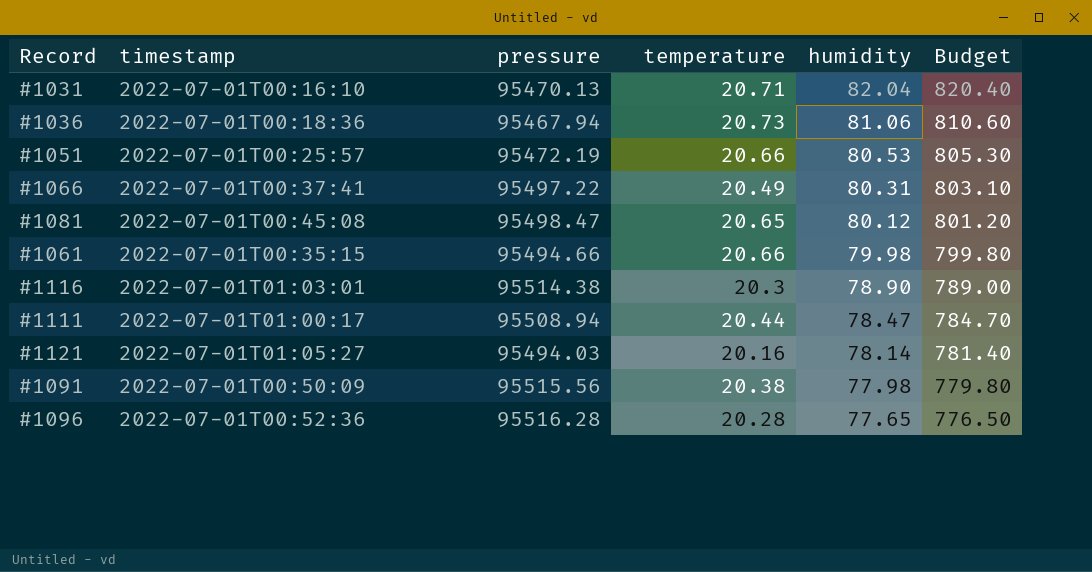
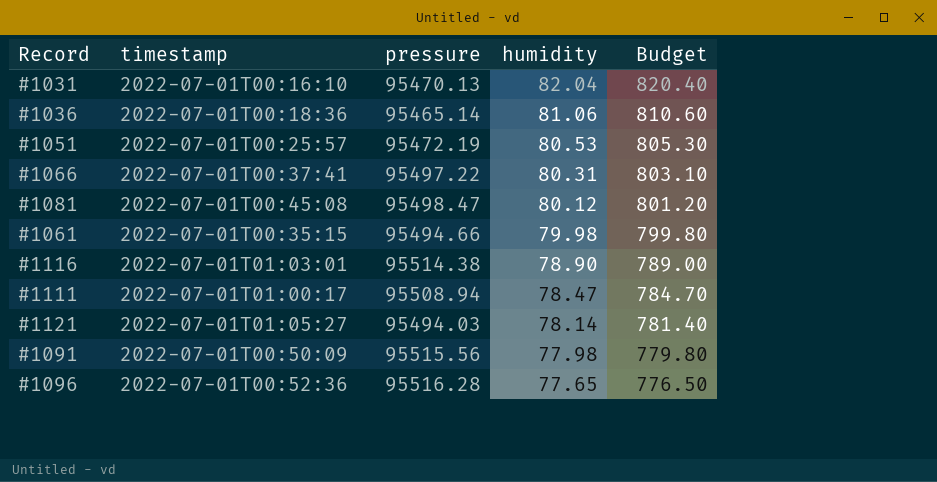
column temperature | position: 4 -> none
#1036 | pressure: 95467.94 -> 95465.14

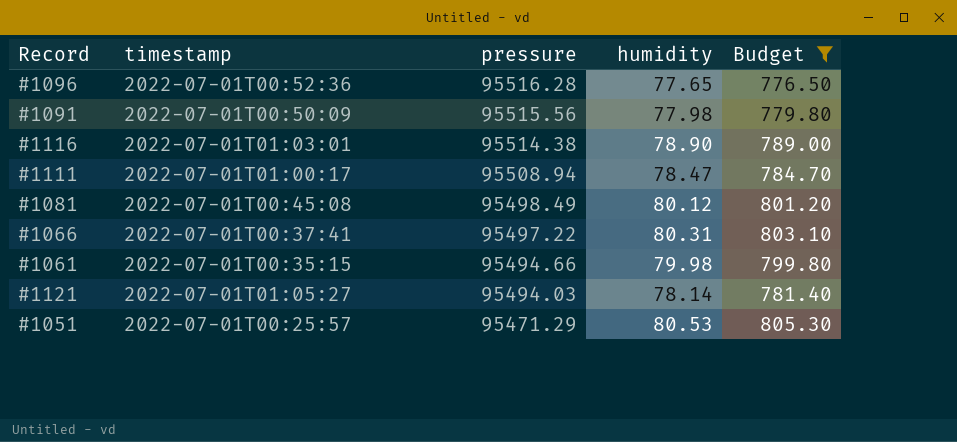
filter: none -> Budget <= 805.30
row order: humidity descending -> pressure descending
#1081 | pressure: 95498.47 -> 95498.49
#1051 | pressure: 95472.19 -> 95471.29

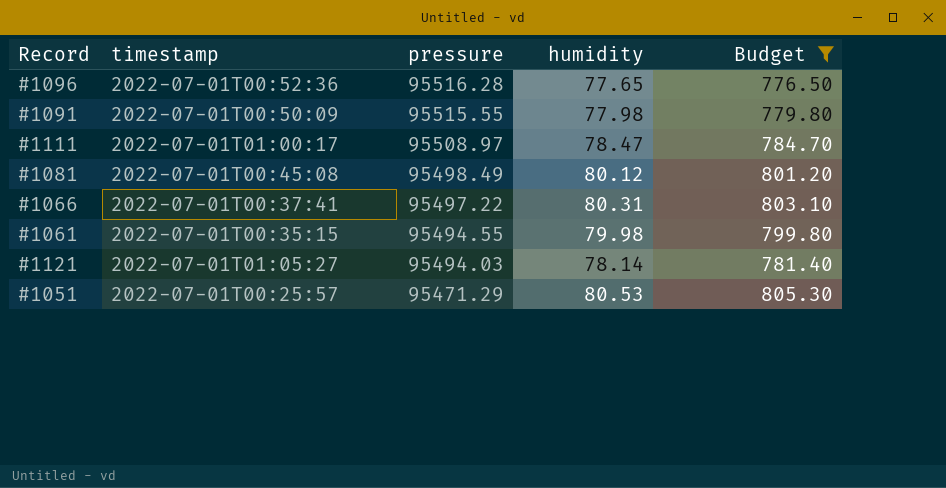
row #1116: 2022-07-01T01:03:01 | 95514.38 | 78.90 | 789.00 -> none
#1091 | pressure: 95515.56 -> 95515.55
#1111 | pressure: 95508.94 -> 95508.97
#1061 | pressure: 95494.66 -> 95494.55

